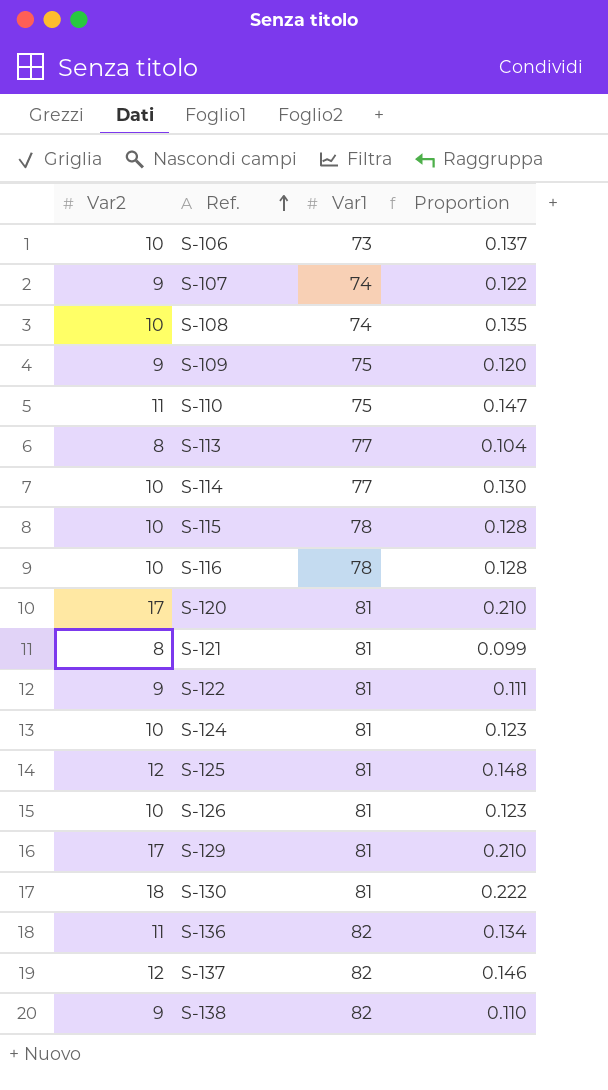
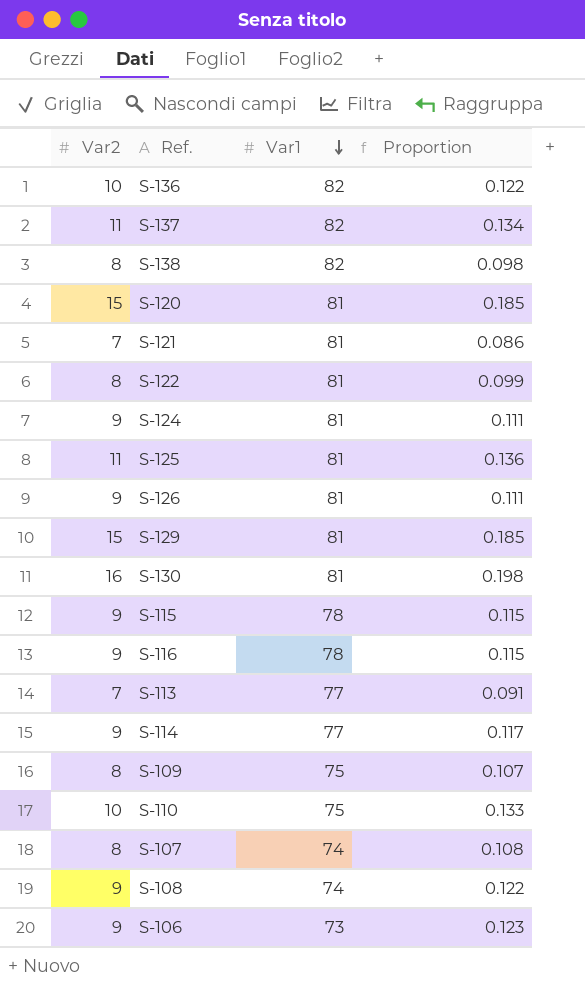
row order: Ref. ascending -> Var1 descending
S-136 | Var2: 11 -> 10
S-136 | Proportion: 0.134 -> 0.122
S-137 | Var2: 12 -> 11
S-137 | Proportion: 0.146 -> 0.134
S-138 | Var2: 9 -> 8
S-138 | Proportion: 0.110 -> 0.098
S-120 | Var2: 17 -> 15
S-120 | Proportion: 0.210 -> 0.185
S-121 | Var2: 8 -> 7
S-121 | Proportion: 0.099 -> 0.086
S-122 | Var2: 9 -> 8
S-122 | Proportion: 0.111 -> 0.099
S-124 | Var2: 10 -> 9
S-124 | Proportion: 0.123 -> 0.111
S-125 | Var2: 12 -> 11
S-125 | Proportion: 0.148 -> 0.136
S-126 | Var2: 10 -> 9
S-126 | Proportion: 0.123 -> 0.111
S-129 | Var2: 17 -> 15
S-129 | Proportion: 0.210 -> 0.185
S-130 | Var2: 18 -> 16
S-130 | Proportion: 0.222 -> 0.198
S-115 | Var2: 10 -> 9
S-115 | Proportion: 0.128 -> 0.115
S-116 | Var2: 10 -> 9
S-116 | Proportion: 0.128 -> 0.115
S-113 | Var2: 8 -> 7
S-113 | Proportion: 0.104 -> 0.091
S-114 | Var2: 10 -> 9
S-114 | Proportion: 0.130 -> 0.117
S-109 | Var2: 9 -> 8
S-109 | Proportion: 0.120 -> 0.107
S-110 | Var2: 11 -> 10
S-110 | Proportion: 0.147 -> 0.133
S-107 | Var2: 9 -> 8
S-107 | Proportion: 0.122 -> 0.108
S-108 | Var2: 10 -> 9
S-108 | Proportion: 0.135 -> 0.122
S-106 | Var2: 10 -> 9
S-106 | Proportion: 0.137 -> 0.123

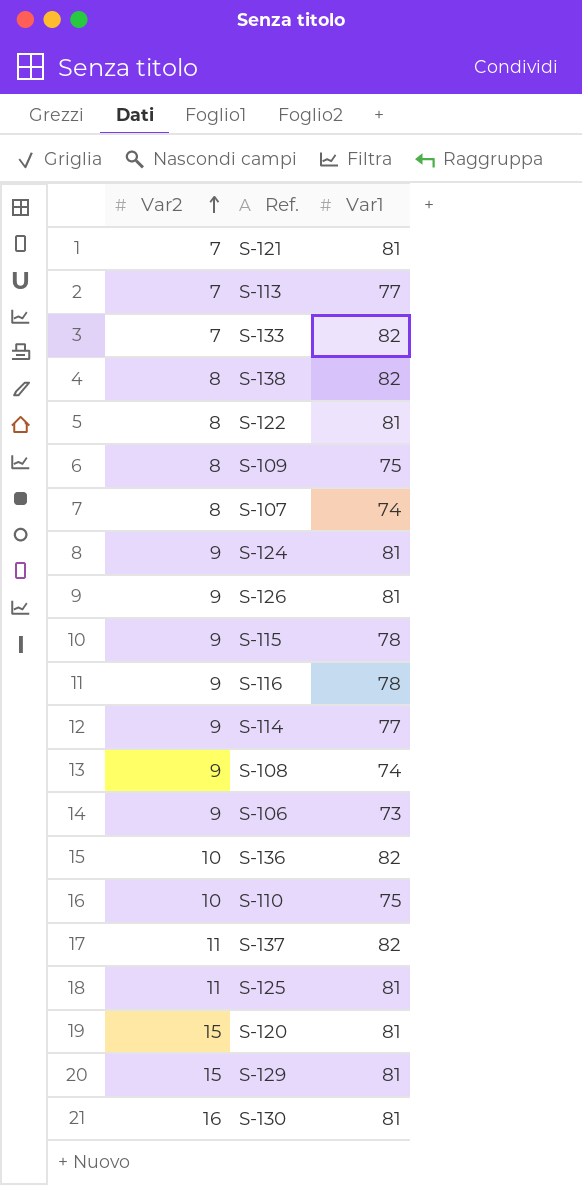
row order: Var1 descending -> Var2 ascending
column Proportion | formula: [Var2] / [Var1] -> none
row S-133: none -> 7 | 82

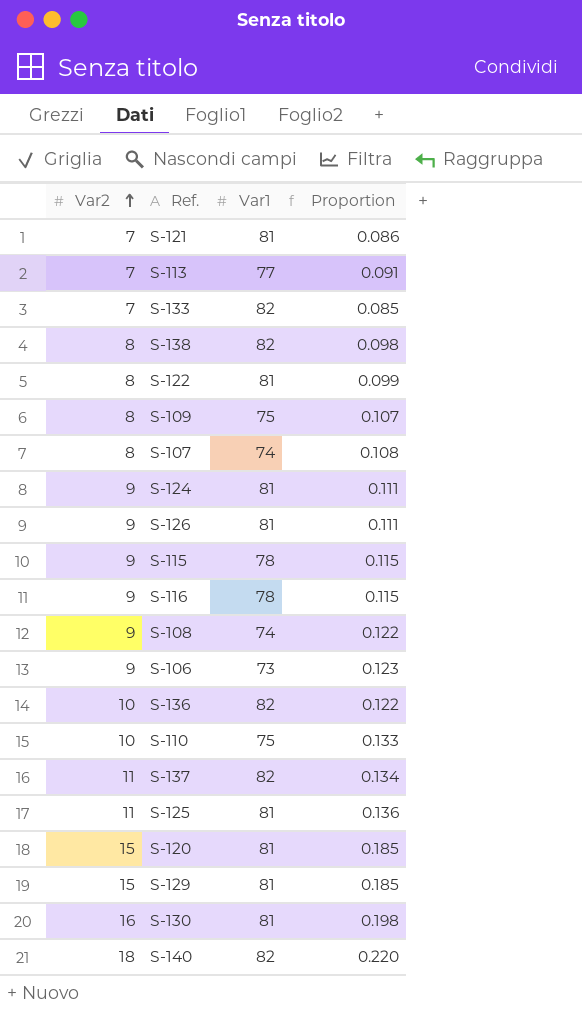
column Proportion | formula: none -> [Var2] / [Var1]
row S-114: 9 | 77 -> none
row S-140: none -> 18 | 82 | 0.220

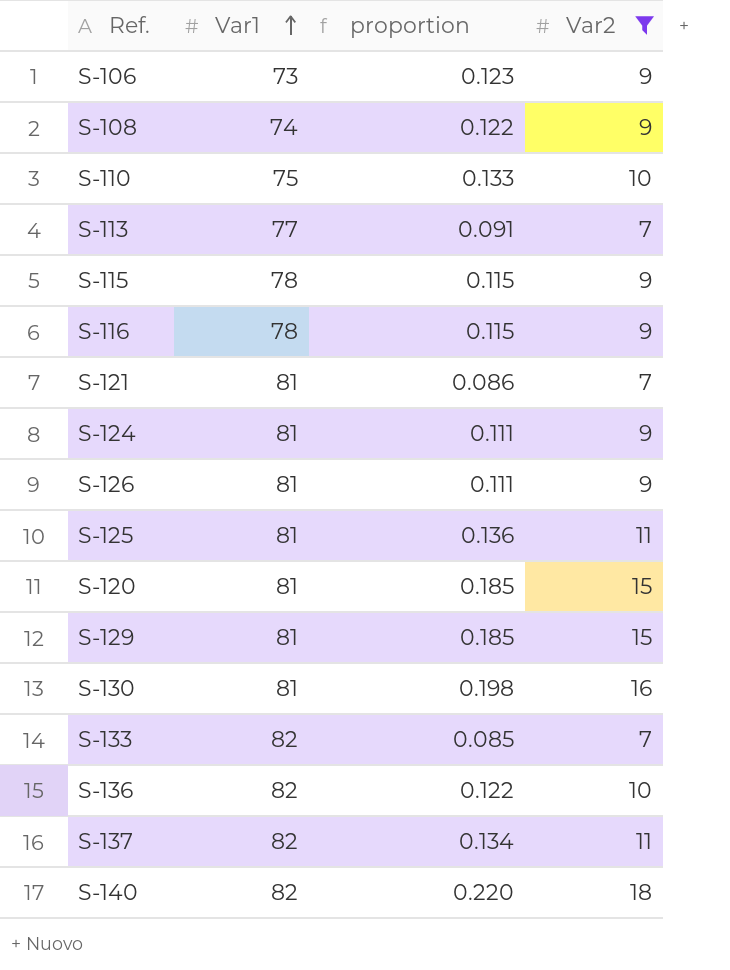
filter: none -> Var2 != 8
row order: Var2 ascending -> Var1 ascending
column name: Proportion -> proportion
column Var2 | position: 1 -> 4

